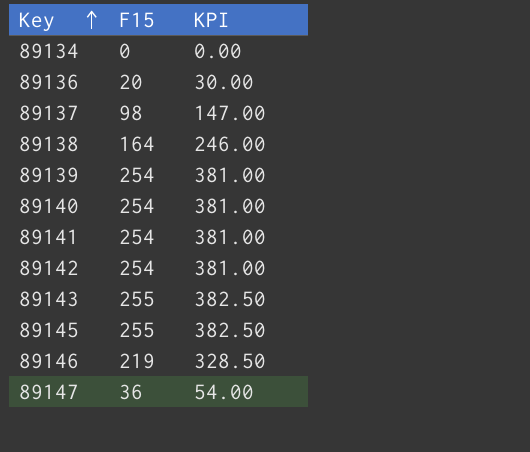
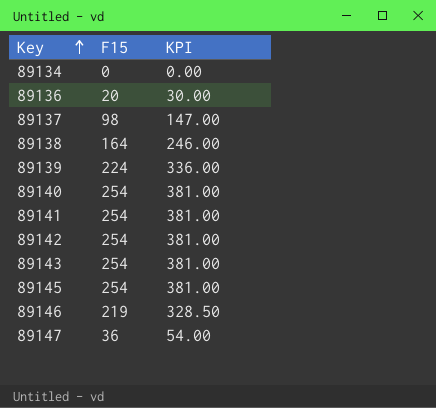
89139 | F15: 254 -> 224
89139 | KPI: 381.00 -> 336.00
89143 | F15: 255 -> 254
89143 | KPI: 382.50 -> 381.00
89145 | F15: 255 -> 254
89145 | KPI: 382.50 -> 381.00

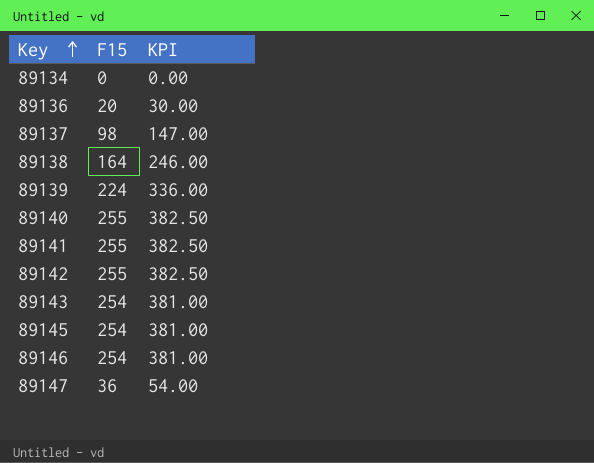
89140 | F15: 254 -> 255
89140 | KPI: 381.00 -> 382.50
89141 | F15: 254 -> 255
89141 | KPI: 381.00 -> 382.50
89142 | F15: 254 -> 255
89142 | KPI: 381.00 -> 382.50
89146 | F15: 219 -> 254
89146 | KPI: 328.50 -> 381.00

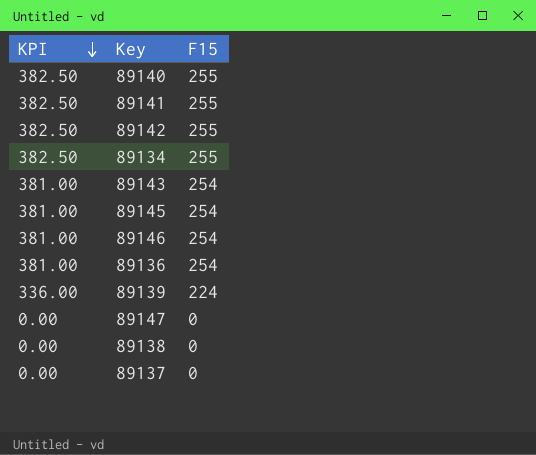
row order: Key ascending -> KPI descending
column KPI | position: 3 -> 1
89134 | KPI: 0.00 -> 382.50
89134 | F15: 0 -> 255
89136 | KPI: 30.00 -> 381.00
89136 | F15: 20 -> 254
89147 | KPI: 54.00 -> 0.00
89147 | F15: 36 -> 0
89138 | KPI: 246.00 -> 0.00
89138 | F15: 164 -> 0
89137 | KPI: 147.00 -> 0.00
89137 | F15: 98 -> 0

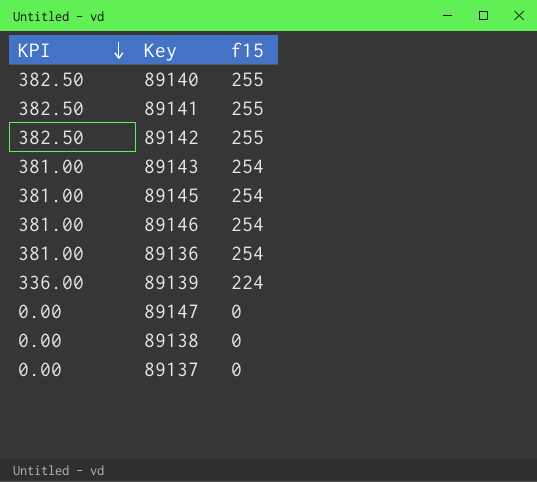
column name: F15 -> f15
row 89134: 382.50 | 255 -> none

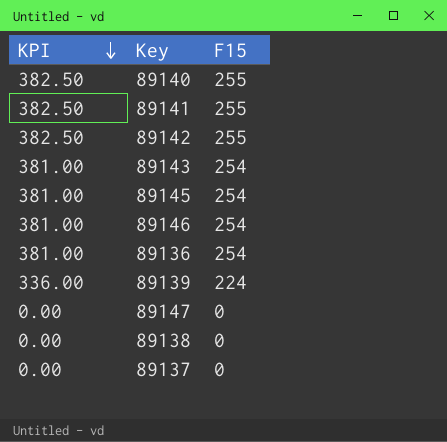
column name: f15 -> F15

